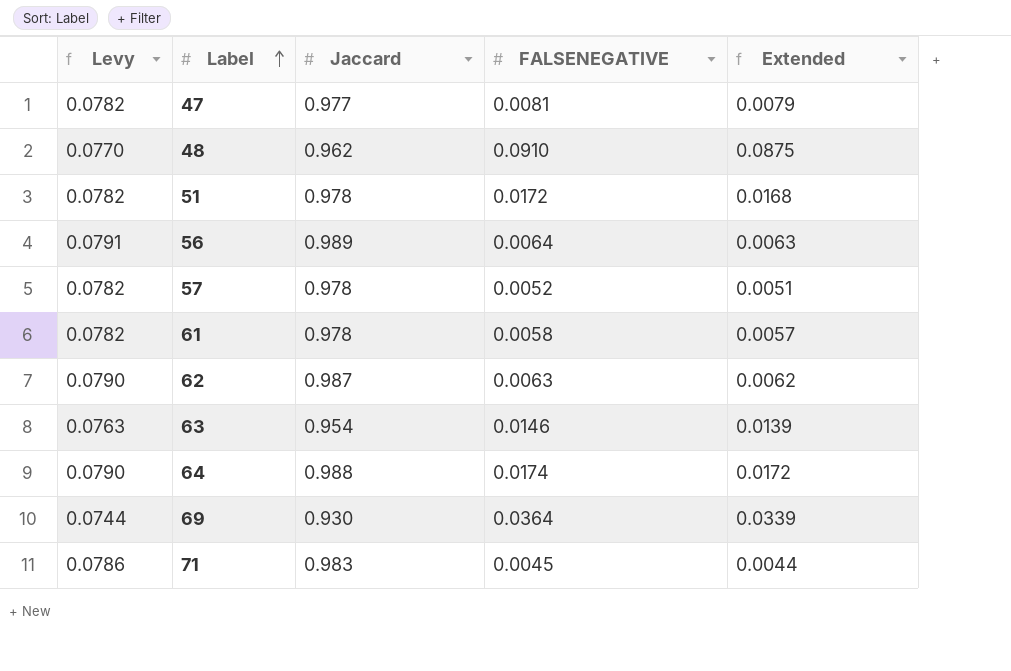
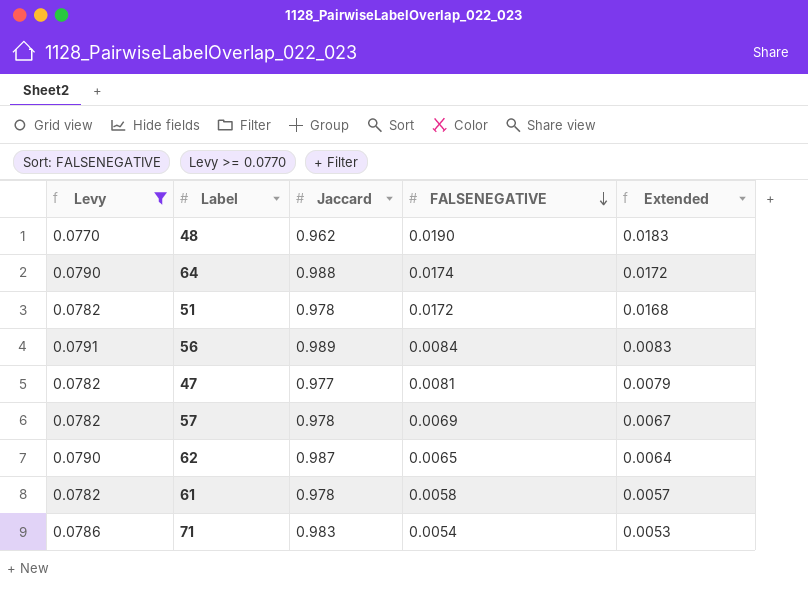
filter: none -> Levy >= 0.0770
row order: Label ascending -> FALSENEGATIVE descending
48 | FALSENEGATIVE: 0.0910 -> 0.0190
48 | Extended: 0.0875 -> 0.0183
56 | FALSENEGATIVE: 0.0064 -> 0.0084
56 | Extended: 0.0063 -> 0.0083
57 | FALSENEGATIVE: 0.0052 -> 0.0069
57 | Extended: 0.0051 -> 0.0067
62 | FALSENEGATIVE: 0.0063 -> 0.0065
62 | Extended: 0.0062 -> 0.0064
71 | FALSENEGATIVE: 0.0045 -> 0.0054
71 | Extended: 0.0044 -> 0.0053

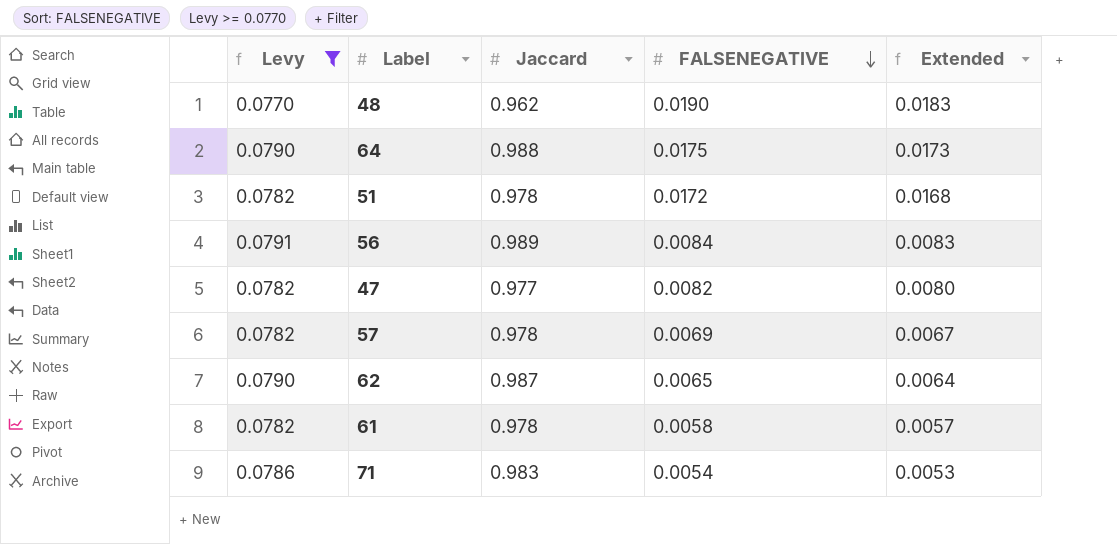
64 | FALSENEGATIVE: 0.0174 -> 0.0175
64 | Extended: 0.0172 -> 0.0173
47 | FALSENEGATIVE: 0.0081 -> 0.0082
47 | Extended: 0.0079 -> 0.0080

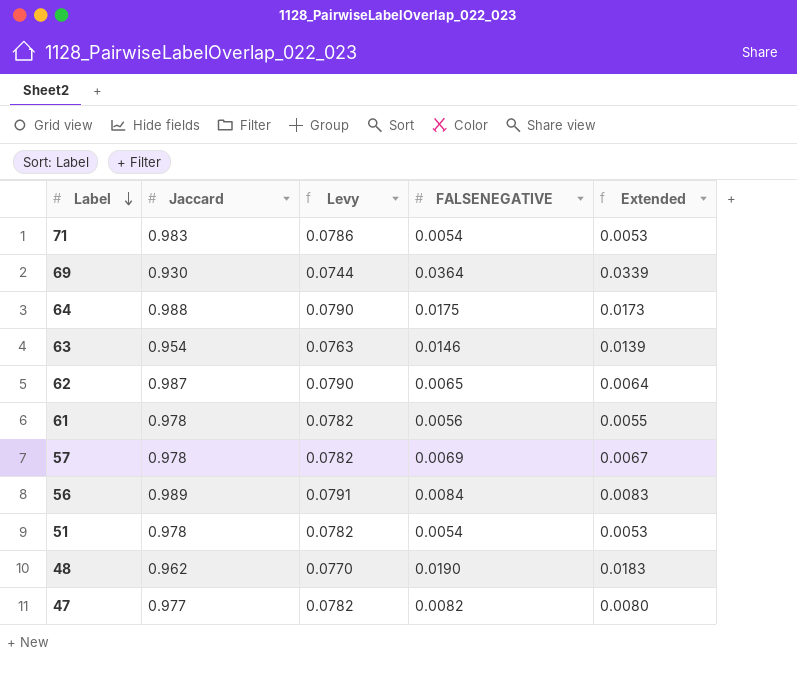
filter: Levy >= 0.0770 -> none
row order: FALSENEGATIVE descending -> Label descending
column Levy | position: 1 -> 3
61 | FALSENEGATIVE: 0.0058 -> 0.0056
61 | Extended: 0.0057 -> 0.0055
51 | FALSENEGATIVE: 0.0172 -> 0.0054
51 | Extended: 0.0168 -> 0.0053

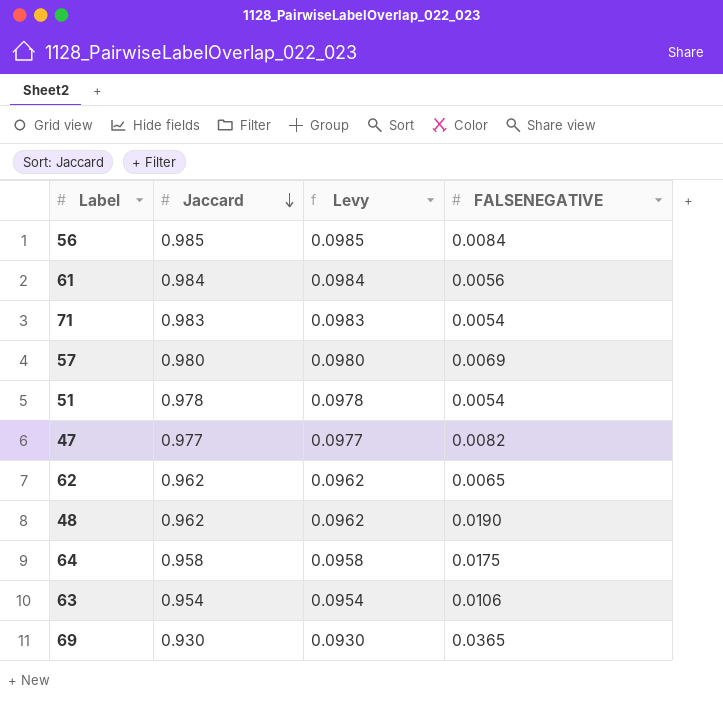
row order: Label descending -> Jaccard descending
column Extended | formula: [Jaccard] * [FALSENEGATIVE] -> none
column Levy | formula: [Jaccard] * 0.08 -> [Jaccard] * 0.1
56 | Jaccard: 0.989 -> 0.985
61 | Jaccard: 0.978 -> 0.984
57 | Jaccard: 0.978 -> 0.980
62 | Jaccard: 0.987 -> 0.962
64 | Jaccard: 0.988 -> 0.958
63 | FALSENEGATIVE: 0.0146 -> 0.0106
69 | FALSENEGATIVE: 0.0364 -> 0.0365

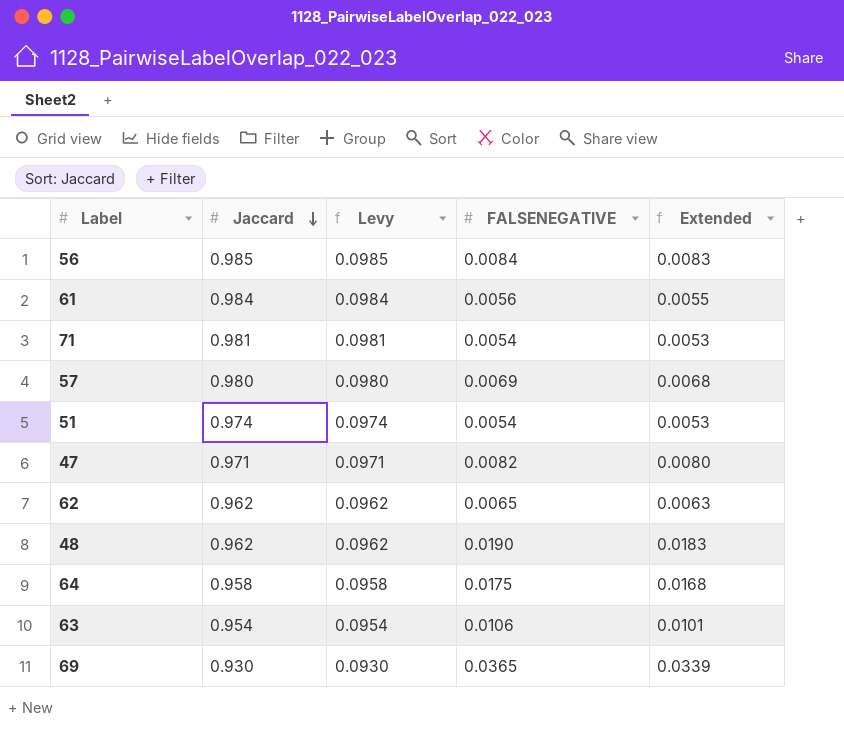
column Extended | formula: none -> [Jaccard] * [FALSENEGATIVE]
71 | Jaccard: 0.983 -> 0.981
71 | Levy: 0.0983 -> 0.0981
51 | Jaccard: 0.978 -> 0.974
51 | Levy: 0.0978 -> 0.0974
47 | Jaccard: 0.977 -> 0.971
47 | Levy: 0.0977 -> 0.0971

